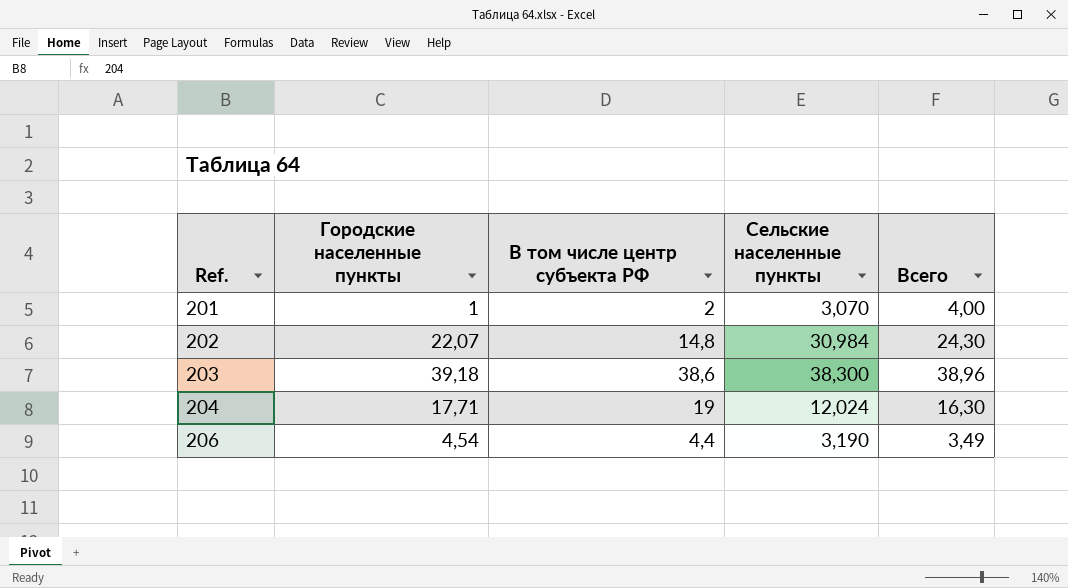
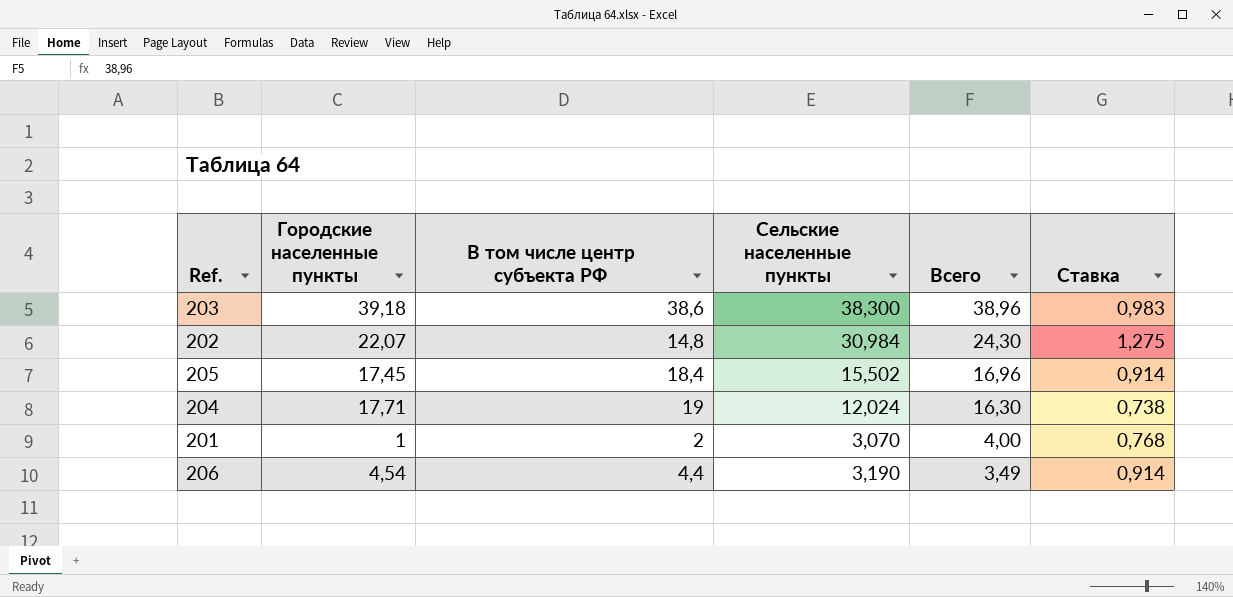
row order: Ref. ascending -> Всего descending
column Ставка | formula: none -> [Сельские населенные пункты] / [Всего]
row 205: none -> 17,45 | 18,4 | 15,502 | 16,96 | 0,914

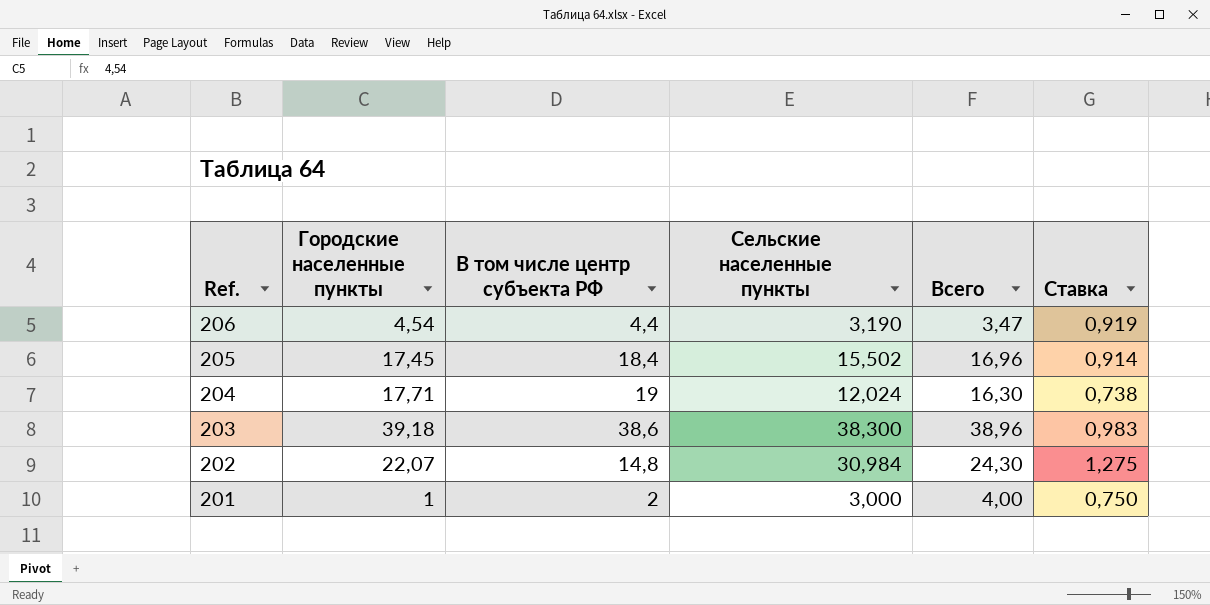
row order: Всего descending -> Ref. descending
206 | Всего: 3,49 -> 3,47
206 | Ставка: 0,914 -> 0,919
201 | Сельские населенные пункты: 3,070 -> 3,000
201 | Ставка: 0,768 -> 0,750

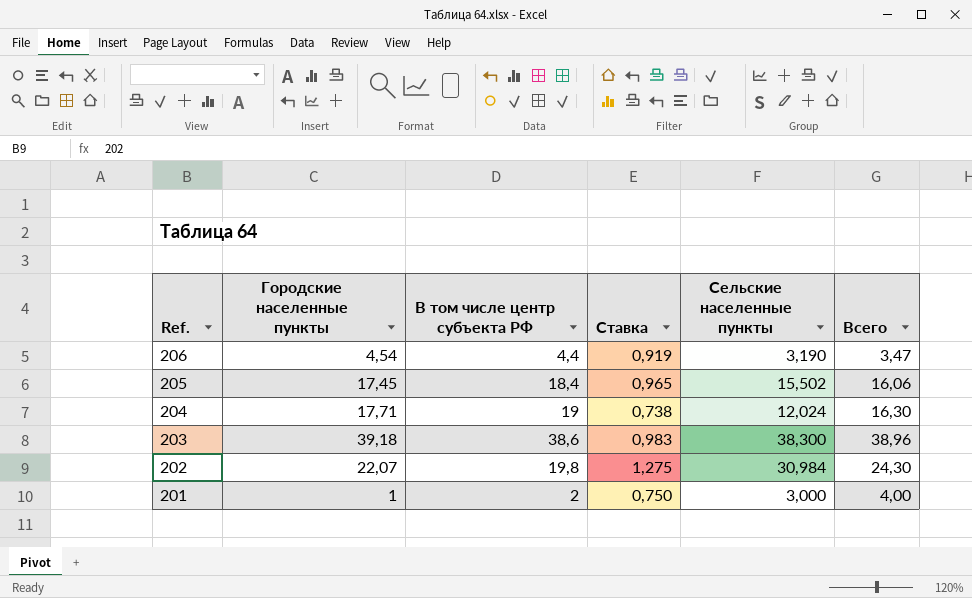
column Ставка | position: 6 -> 4
205 | Ставка: 0,914 -> 0,965
205 | Всего: 16,96 -> 16,06
202 | В том числе центр субъекта РФ: 14,8 -> 19,8

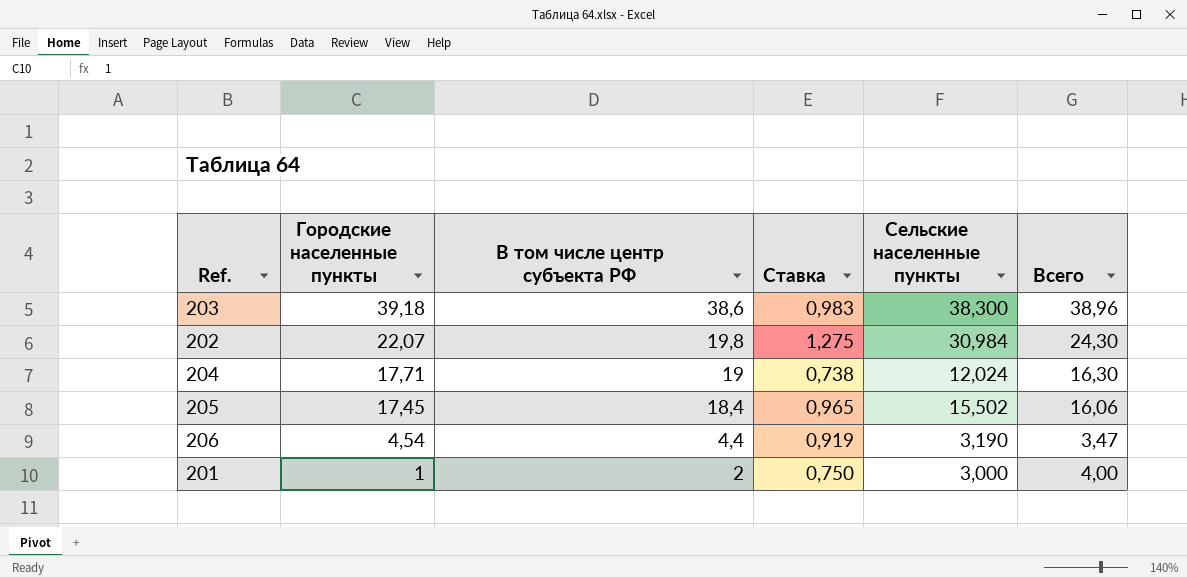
row order: Ref. descending -> Городские населенные пункты descending

